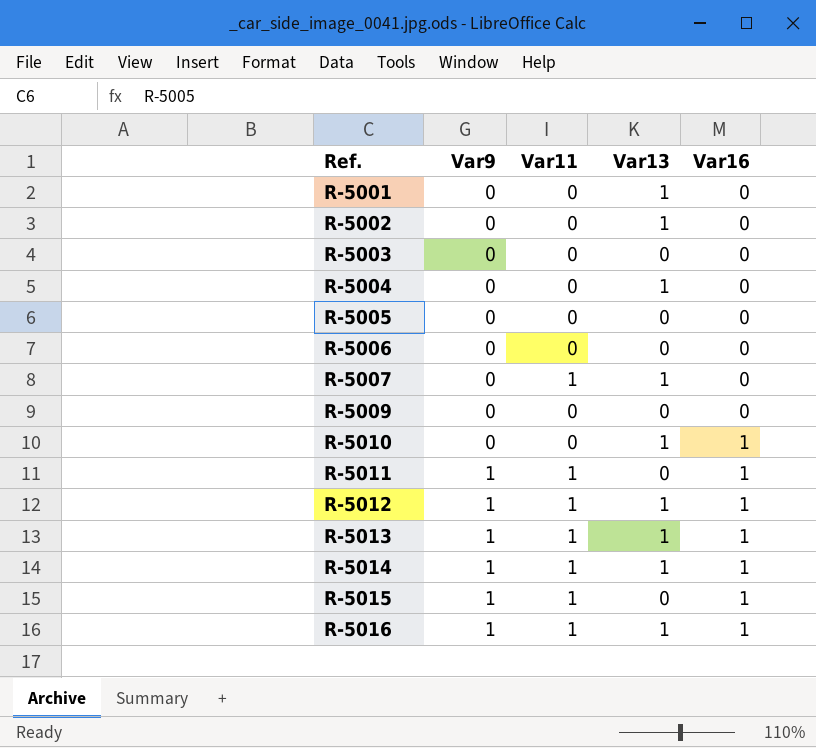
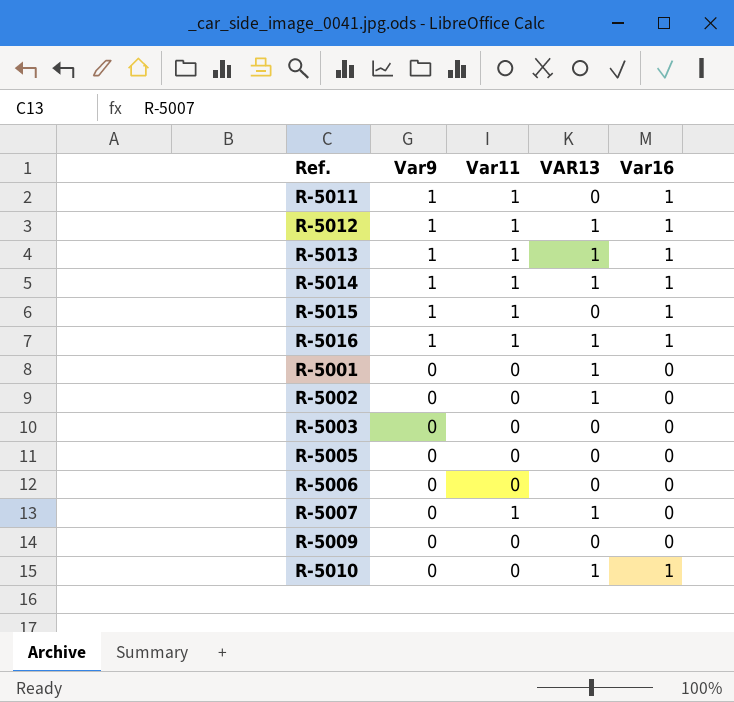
row order: Ref. ascending -> Var9 descending
column name: Var13 -> VAR13
row R-5004: 0 | 0 | 1 | 0 -> none

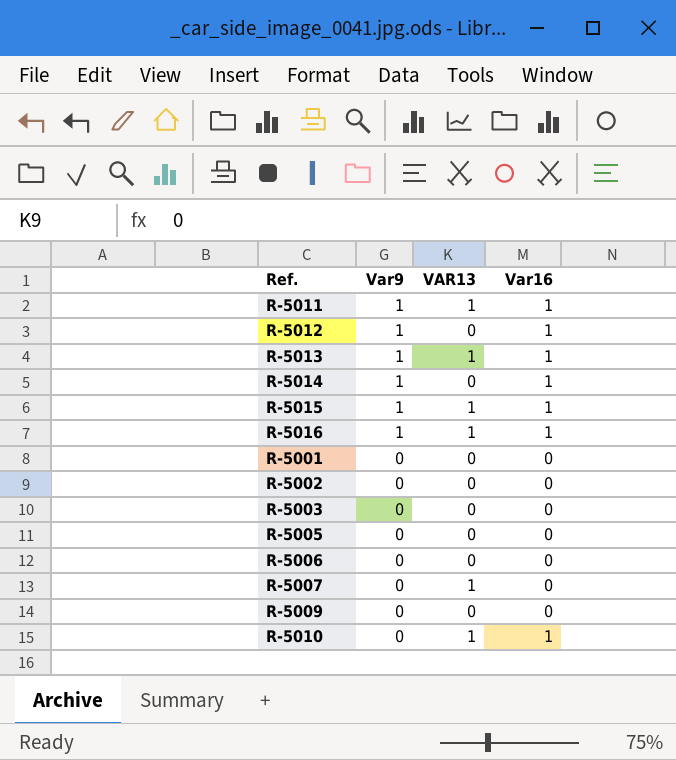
column Var11 | position: 3 -> none
R-5011 | VAR13: 0 -> 1
R-5012 | VAR13: 1 -> 0
R-5014 | VAR13: 1 -> 0
R-5015 | VAR13: 0 -> 1
R-5001 | VAR13: 1 -> 0
R-5002 | VAR13: 1 -> 0

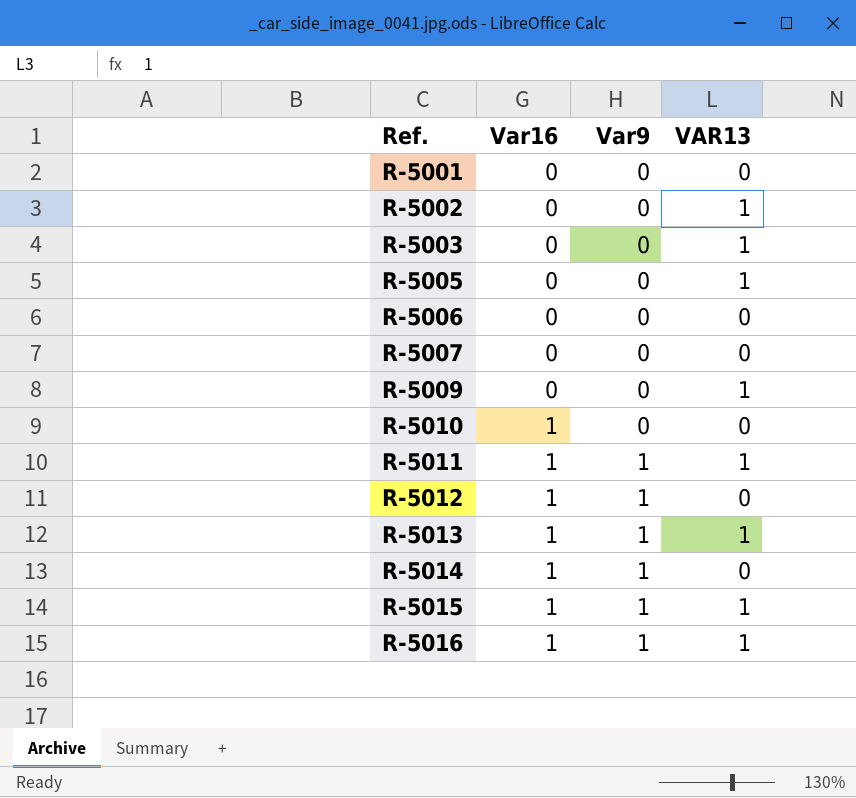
row order: Var9 descending -> Ref. ascending
column Var16 | position: 4 -> 2
R-5002 | VAR13: 0 -> 1
R-5003 | VAR13: 0 -> 1
R-5005 | VAR13: 0 -> 1
R-5007 | VAR13: 1 -> 0
R-5009 | VAR13: 0 -> 1
R-5010 | VAR13: 1 -> 0

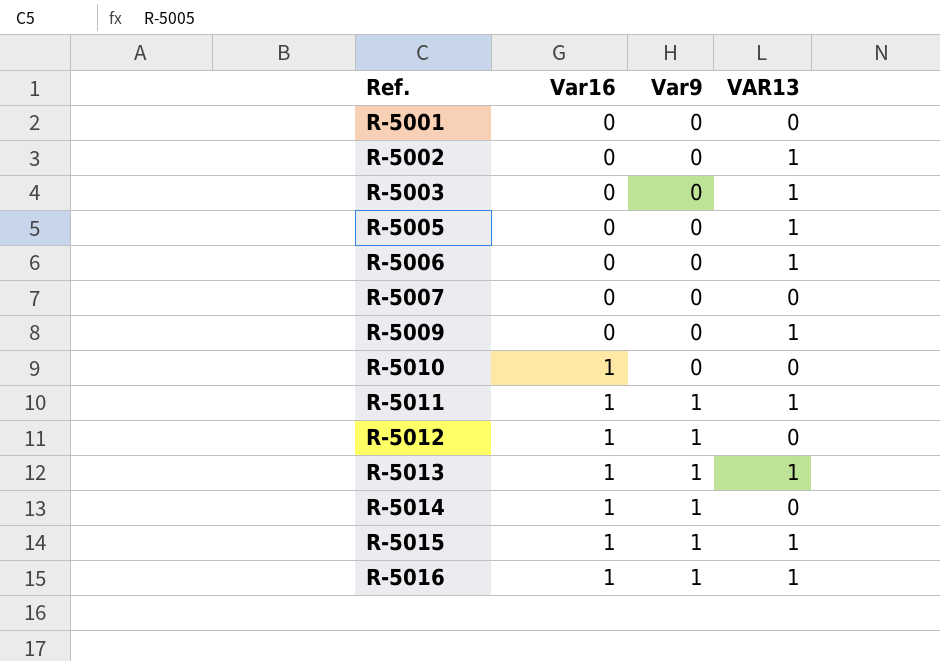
R-5006 | VAR13: 0 -> 1

